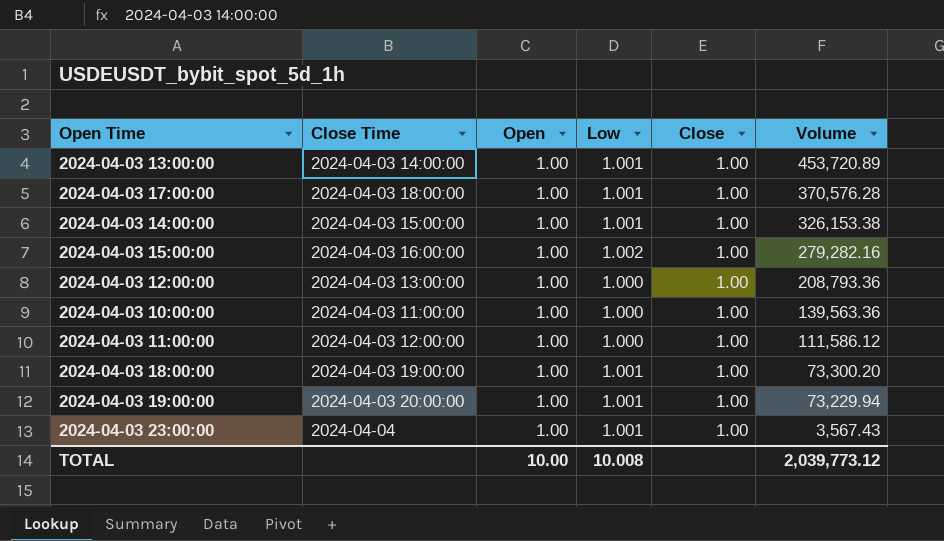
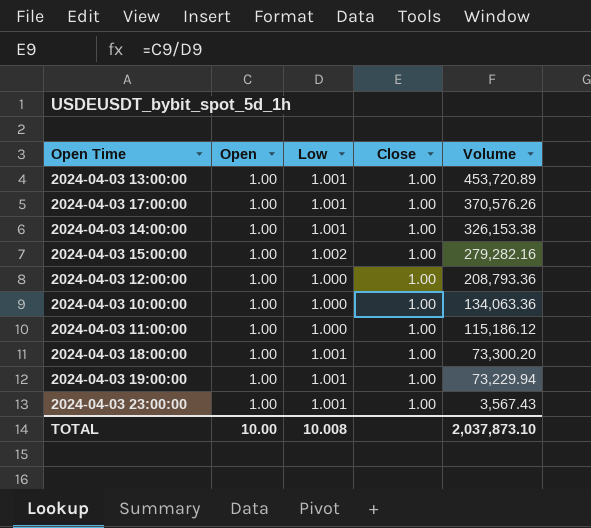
column Close Time | position: 2 -> none
2024-04-03 17:00:00 | Volume: 370,576.28 -> 370,576.26
2024-04-03 10:00:00 | Volume: 139,563.36 -> 134,063.36
2024-04-03 11:00:00 | Volume: 111,586.12 -> 115,186.12
TOTAL | Volume: 2,039,773.12 -> 2,037,873.10

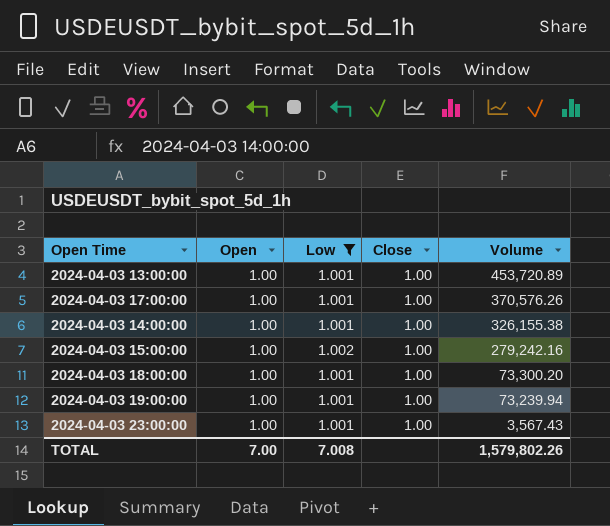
filter: none -> Low != 1.000
2024-04-03 14:00:00 | Volume: 326,153.38 -> 326,155.38
2024-04-03 15:00:00 | Volume: 279,282.16 -> 279,242.16
2024-04-03 19:00:00 | Volume: 73,229.94 -> 73,239.94
TOTAL | Open: 10.00 -> 7.00
TOTAL | Low: 10.008 -> 7.008
TOTAL | Volume: 2,037,873.10 -> 1,579,802.26

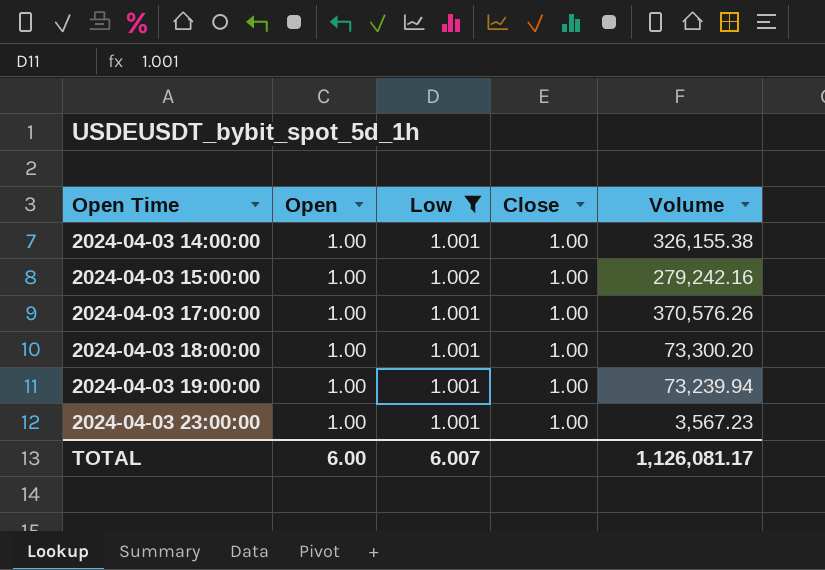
row order: Volume descending -> Open Time ascending
row 2024-04-03 13:00:00: 1.00 | 1.001 | 1.00 | 453,720.89 -> none
2024-04-03 23:00:00 | Volume: 3,567.43 -> 3,567.23
TOTAL | Open: 7.00 -> 6.00
TOTAL | Low: 7.008 -> 6.007
TOTAL | Volume: 1,579,802.26 -> 1,126,081.17

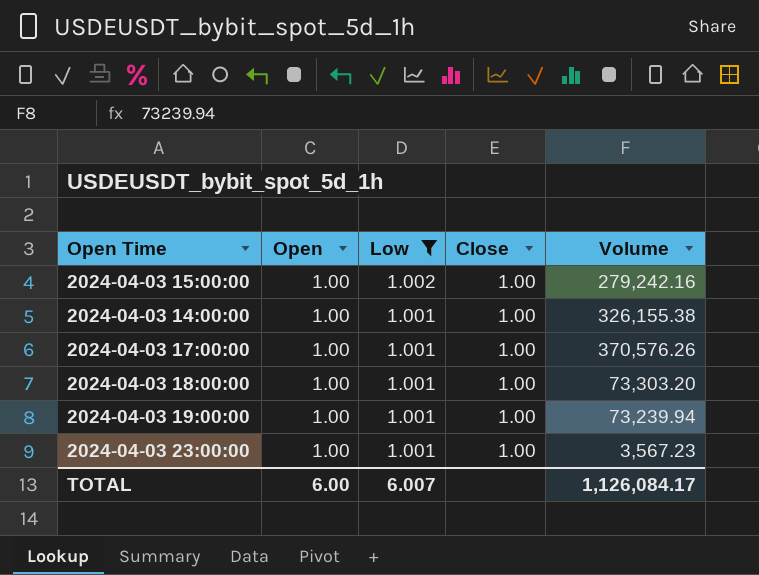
row order: Open Time ascending -> Low descending
2024-04-03 18:00:00 | Volume: 73,300.20 -> 73,303.20
TOTAL | Volume: 1,126,081.17 -> 1,126,084.17

